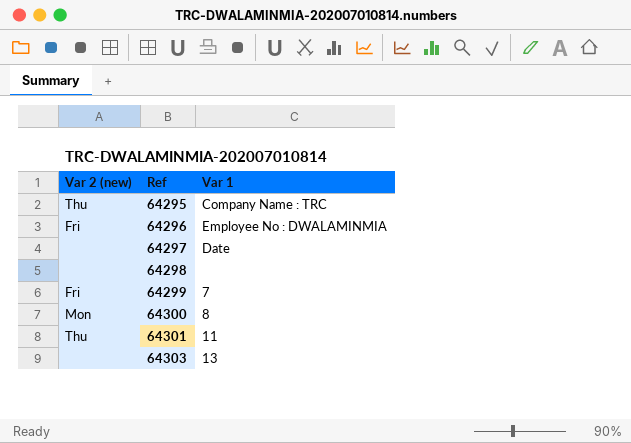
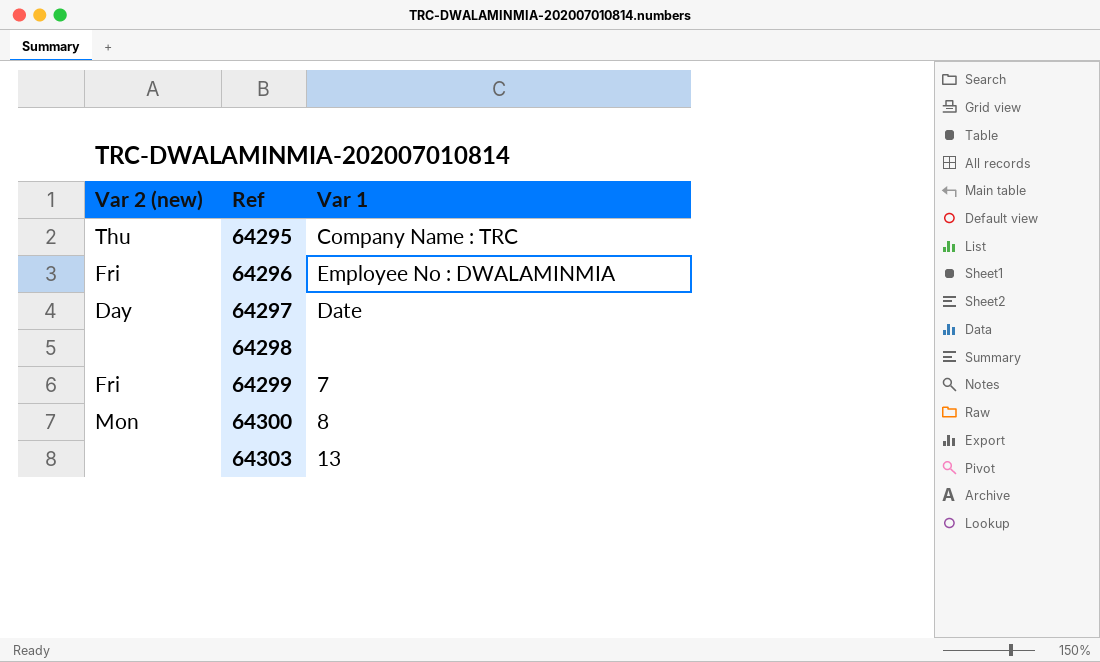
row 64301: Thu | 11 -> none
64297 | Var 2 (new): none -> Day

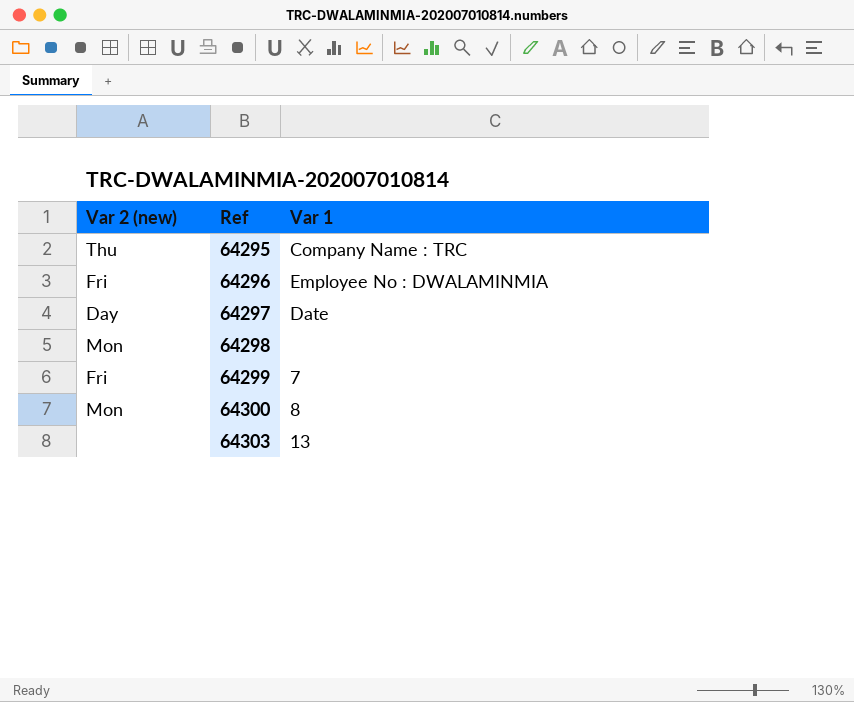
64298 | Var 2 (new): none -> Mon

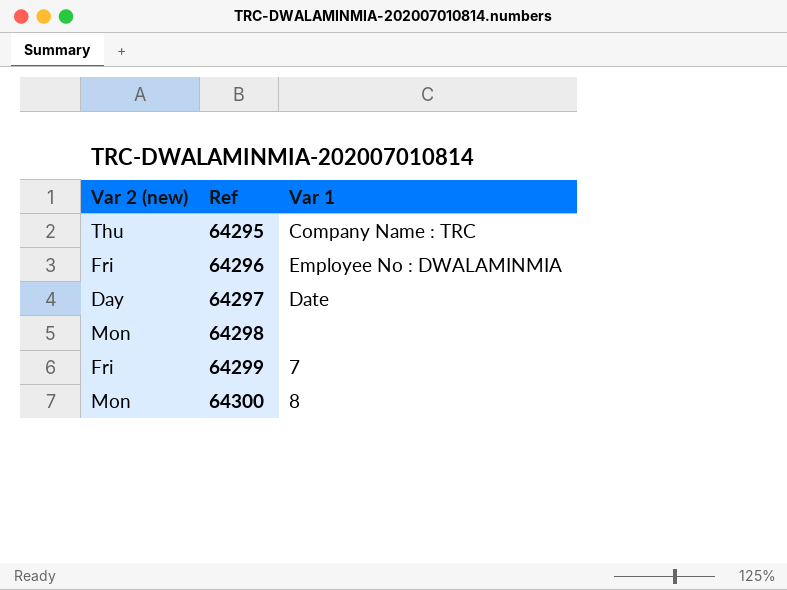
row 64303: none | 13 -> none

